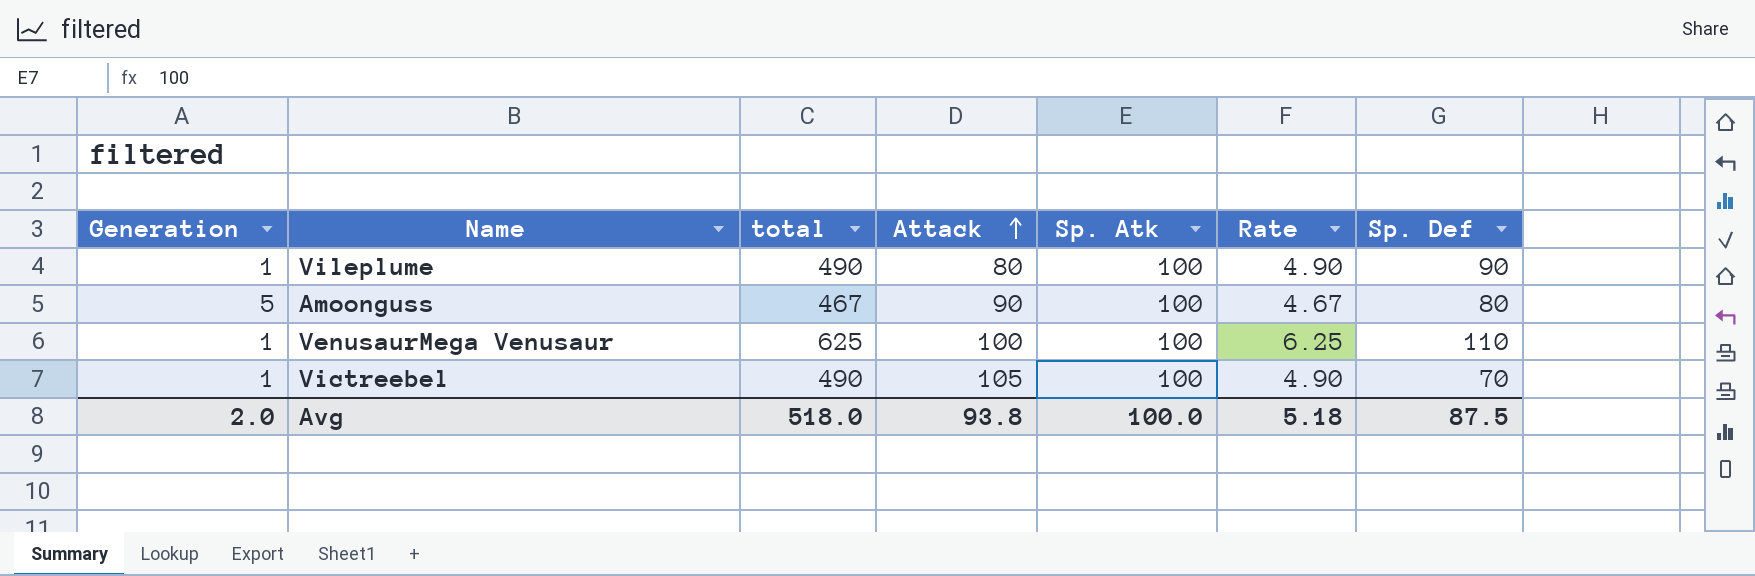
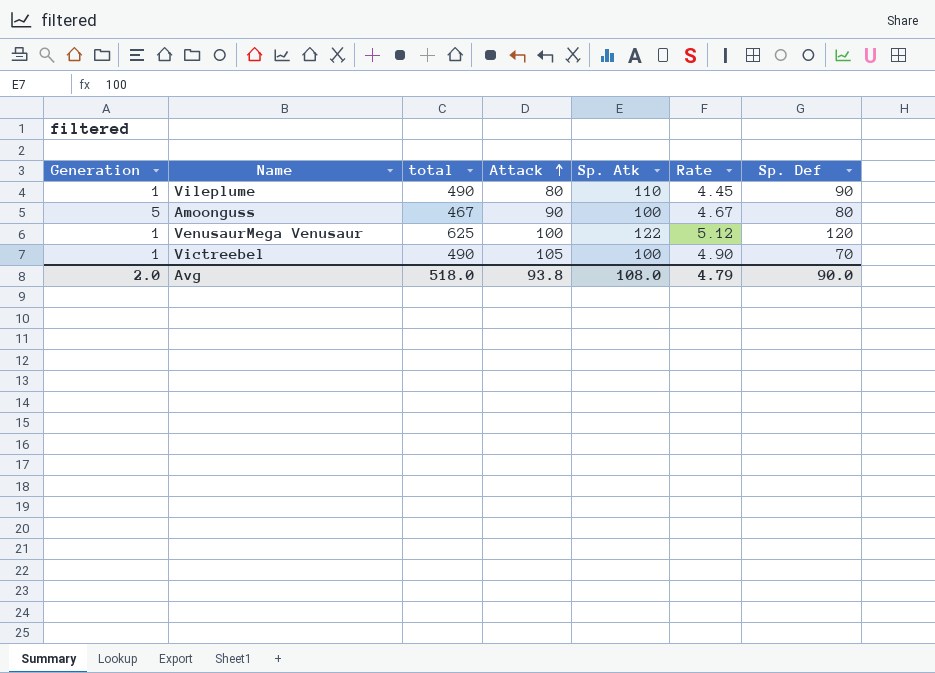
Vileplume | Sp. Atk: 100 -> 110
Vileplume | Rate: 4.90 -> 4.45
VenusaurMega Venusaur | Sp. Atk: 100 -> 122
VenusaurMega Venusaur | Rate: 6.25 -> 5.12
VenusaurMega Venusaur | Sp. Def: 110 -> 120
Avg | Sp. Atk: 100.0 -> 108.0
Avg | Rate: 5.18 -> 4.79
Avg | Sp. Def: 87.5 -> 90.0

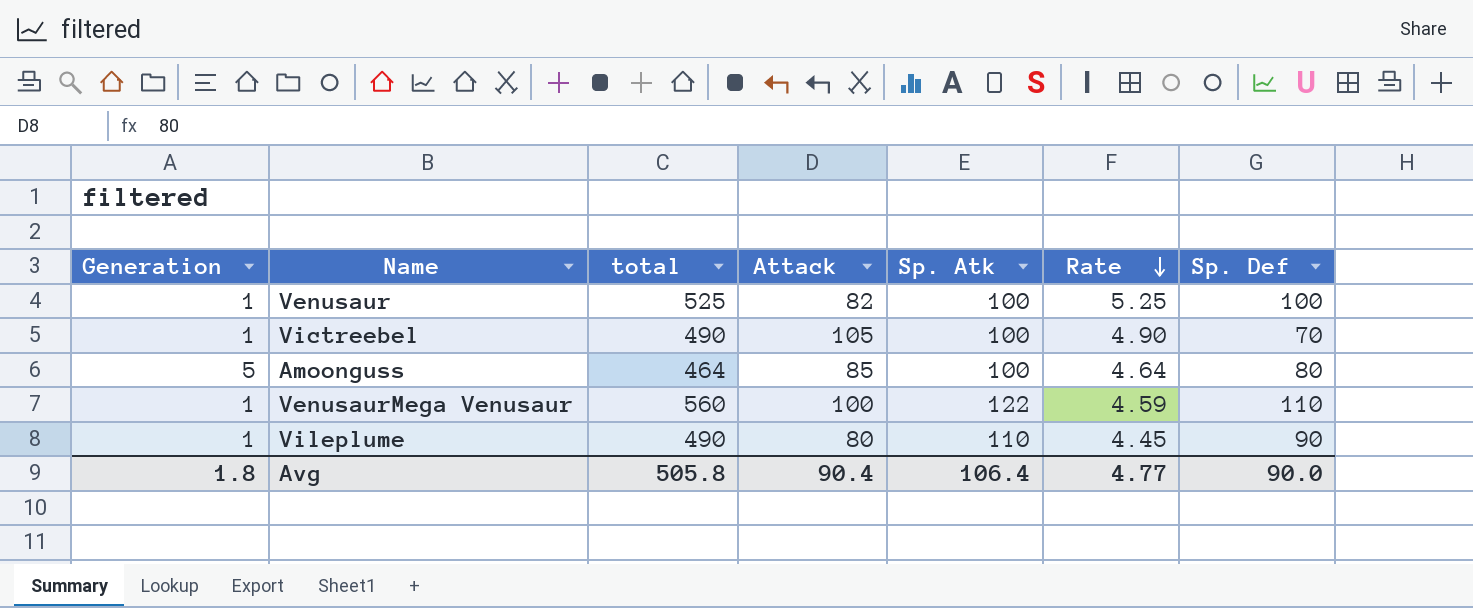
row order: Attack ascending -> Rate descending
row Venusaur: none -> 1 | 525 | 82 | 100 | 5.25 | 100
Amoonguss | total: 467 -> 464
Amoonguss | Attack: 90 -> 85
Amoonguss | Rate: 4.67 -> 4.64
VenusaurMega Venusaur | total: 625 -> 560
VenusaurMega Venusaur | Rate: 5.12 -> 4.59
VenusaurMega Venusaur | Sp. Def: 120 -> 110
Avg | Generation: 2.0 -> 1.8
Avg | total: 518.0 -> 505.8
Avg | Attack: 93.8 -> 90.4
Avg | Sp. Atk: 108.0 -> 106.4
Avg | Rate: 4.79 -> 4.77

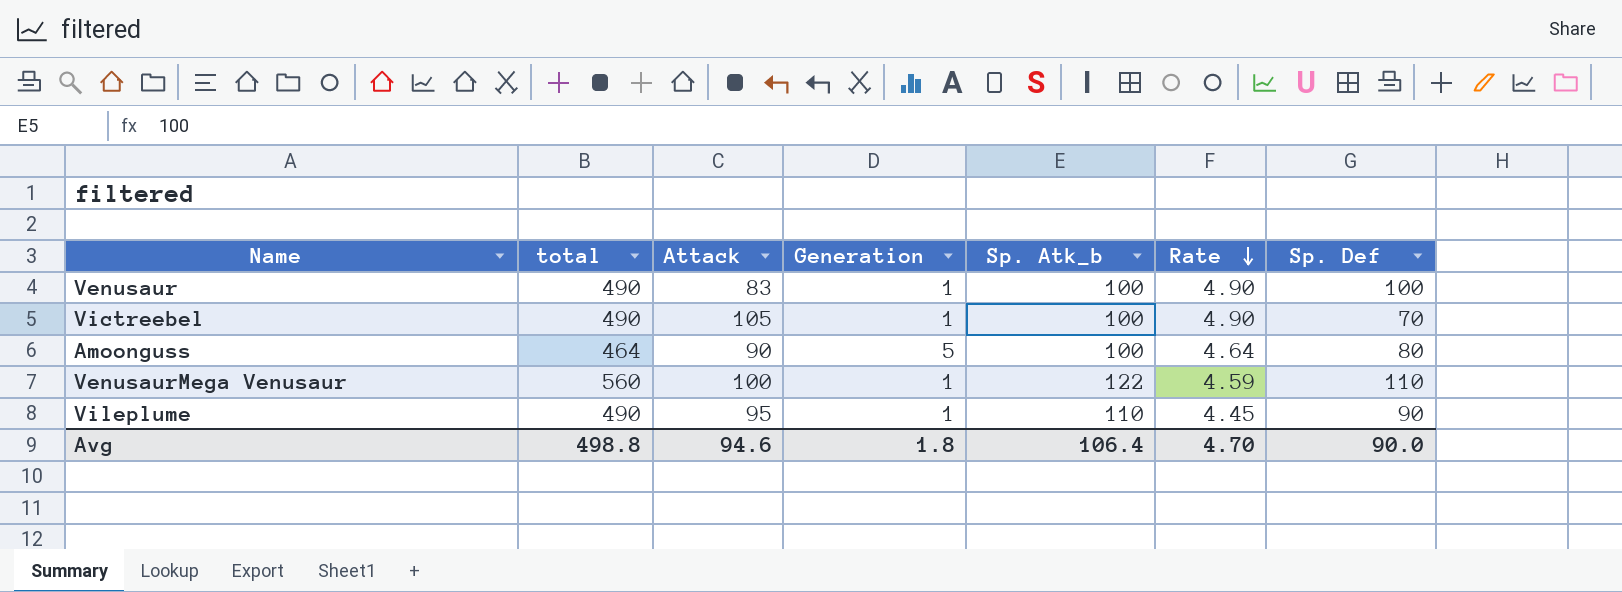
column Generation | position: 1 -> 4
column name: Sp. Atk -> Sp. Atk_b
Venusaur | total: 525 -> 490
Venusaur | Attack: 82 -> 83
Venusaur | Rate: 5.25 -> 4.90
Amoonguss | Attack: 85 -> 90
Vileplume | Attack: 80 -> 95
Avg | total: 505.8 -> 498.8
Avg | Attack: 90.4 -> 94.6
Avg | Rate: 4.77 -> 4.70

